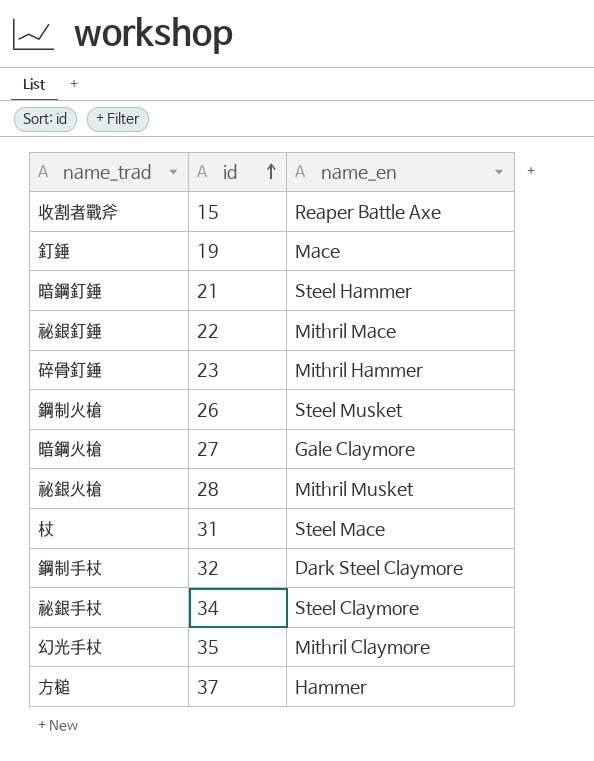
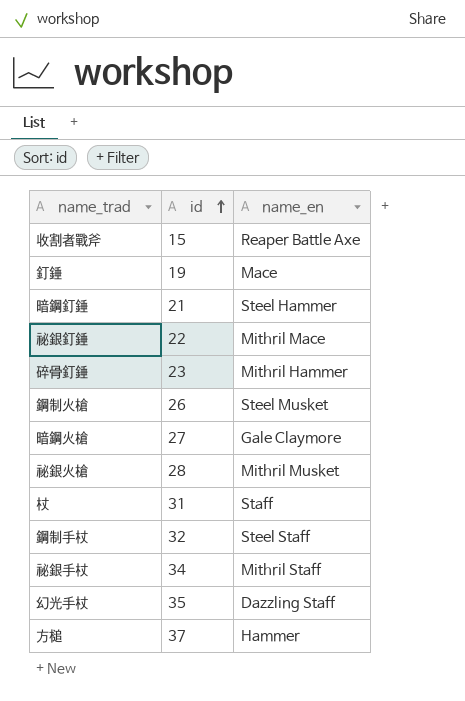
杖 | name_en: Steel Mace -> Staff
鋼制手杖 | name_en: Dark Steel Claymore -> Steel Staff
秘銀手杖 | name_en: Steel Claymore -> Mithril Staff
幻光手杖 | name_en: Mithril Claymore -> Dazzling Staff

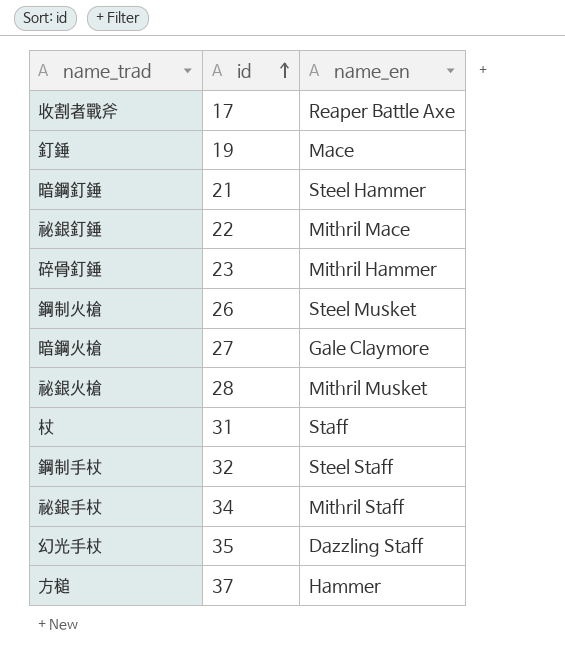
收割者戰斧 | id: 15 -> 17

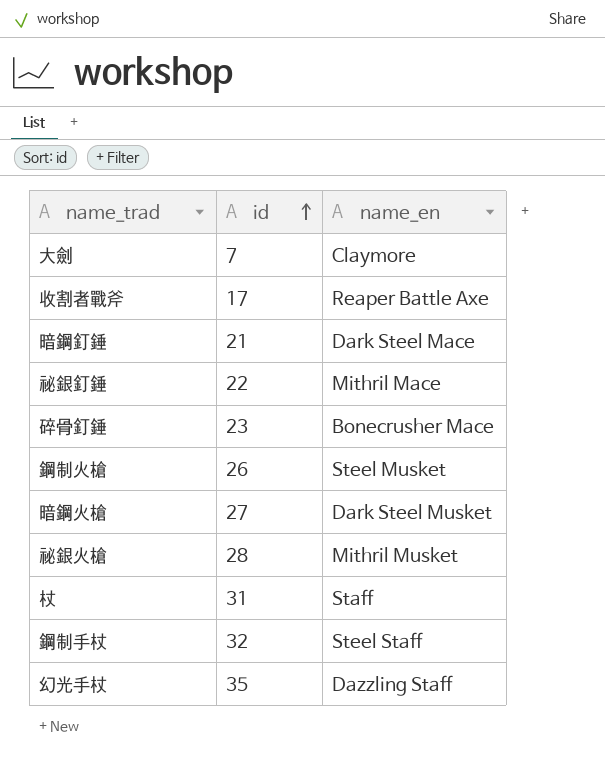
row 釘錘: 19 | Mace -> none
row 秘銀手杖: 34 | Mithril Staff -> none
row 方槌: 37 | Hammer -> none
row 大劍: none -> 7 | Claymore
暗鋼釘錘 | name_en: Steel Hammer -> Dark Steel Mace
碎骨釘錘 | name_en: Mithril Hammer -> Bonecrusher Mace
暗鋼火槍 | name_en: Gale Claymore -> Dark Steel Musket

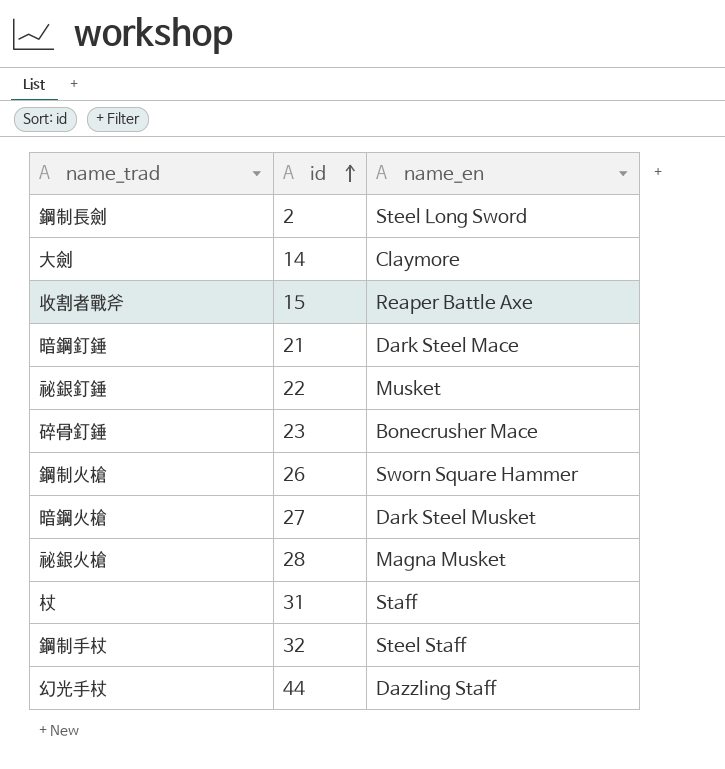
row 鋼制長劍: none -> 2 | Steel Long Sword
大劍 | id: 7 -> 14
收割者戰斧 | id: 17 -> 15
秘銀釘錘 | name_en: Mithril Mace -> Musket
鋼制火槍 | name_en: Steel Musket -> Sworn Square Hammer
秘銀火槍 | name_en: Mithril Musket -> Magna Musket
幻光手杖 | id: 35 -> 44

